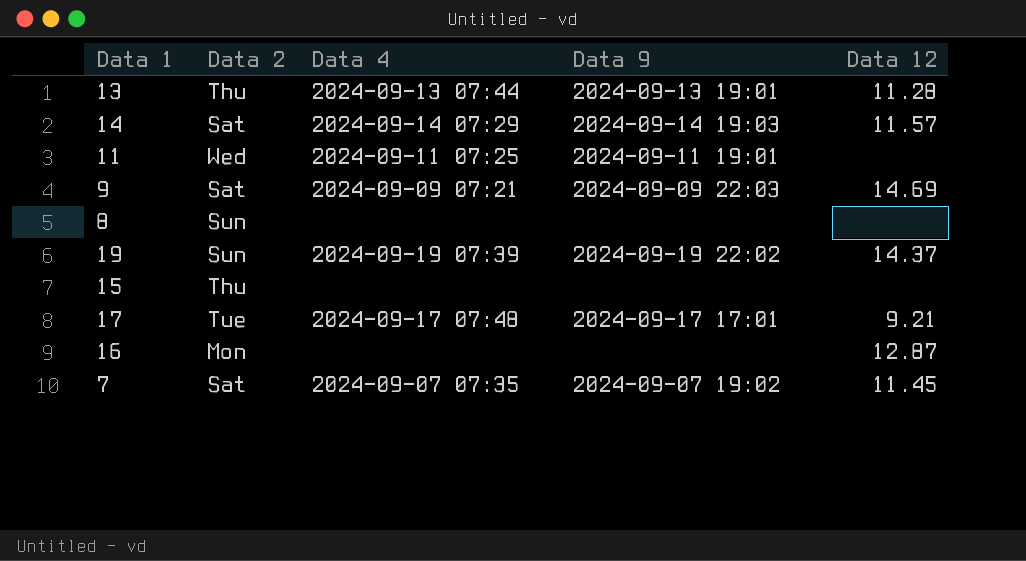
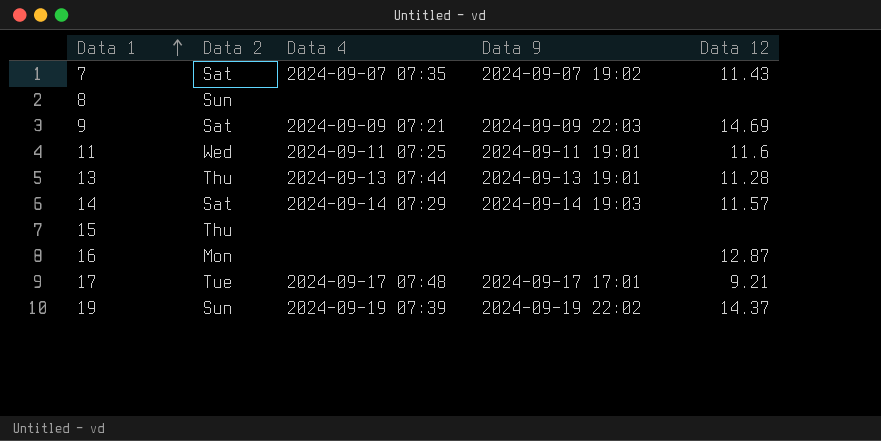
row order: none -> Data 1 ascending
7 | Data 12: 11.45 -> 11.43
11 | Data 12: none -> 11.6

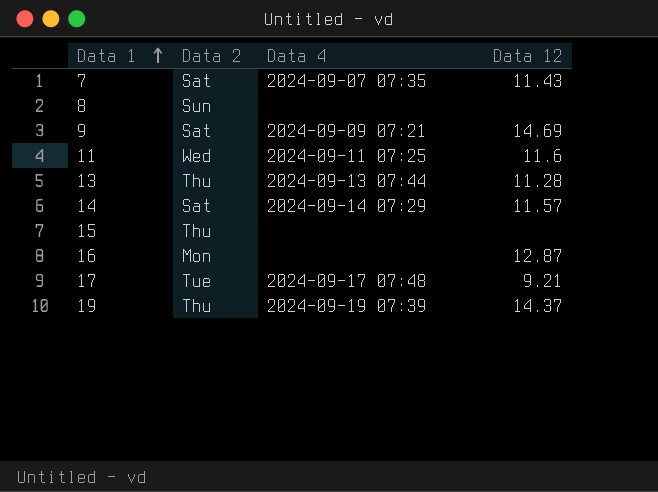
column Data 9 | position: 4 -> none
19 | Data 2: Sun -> Thu

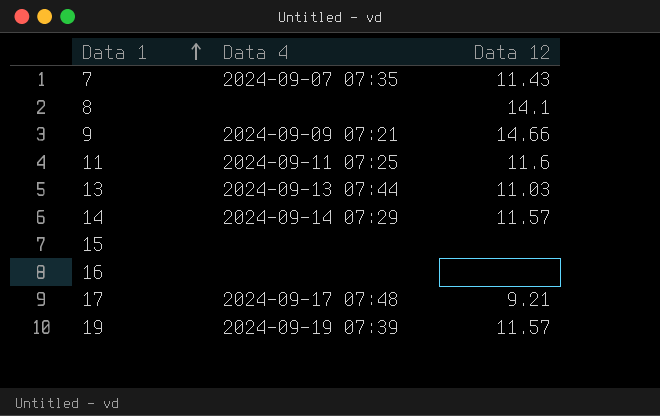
column Data 2 | position: 2 -> none
8 | Data 12: none -> 14.1
9 | Data 12: 14.69 -> 14.66
13 | Data 12: 11.28 -> 11.03
16 | Data 12: 12.87 -> none
19 | Data 12: 14.37 -> 11.57

